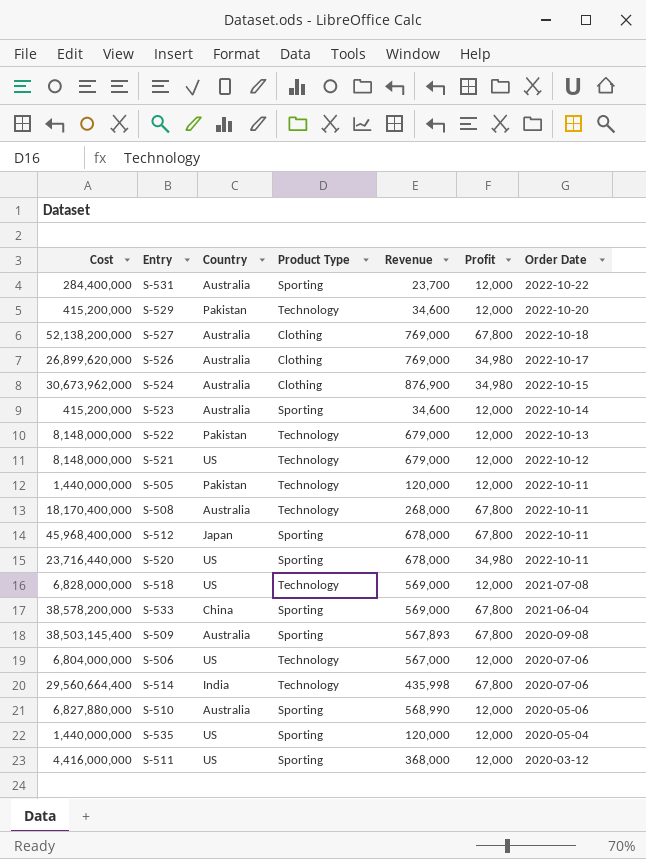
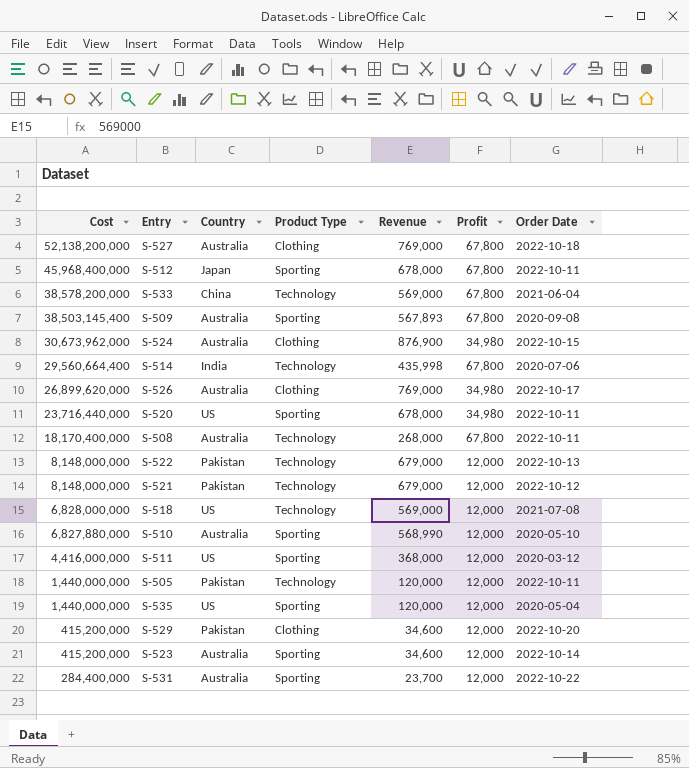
row order: Order Date descending -> Cost descending
row S-506: 6,804,000,000 | US | Technology | 567,000 | 12,000 | 2020-07-06 -> none
S-533 | Product Type: Sporting -> Technology
S-521 | Country: US -> Pakistan
S-510 | Order Date: 2020-05-06 -> 2020-05-10
S-529 | Product Type: Technology -> Clothing

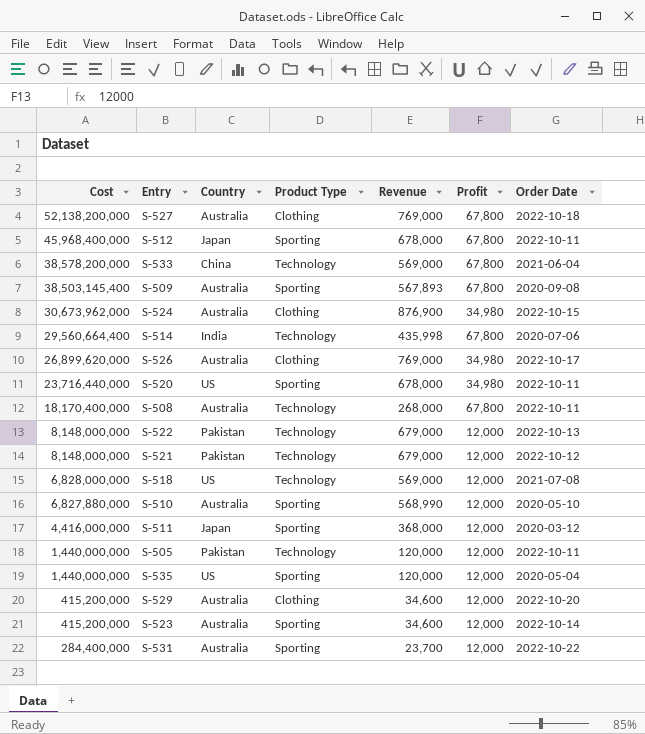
S-511 | Country: US -> Japan
S-529 | Country: Pakistan -> Australia

